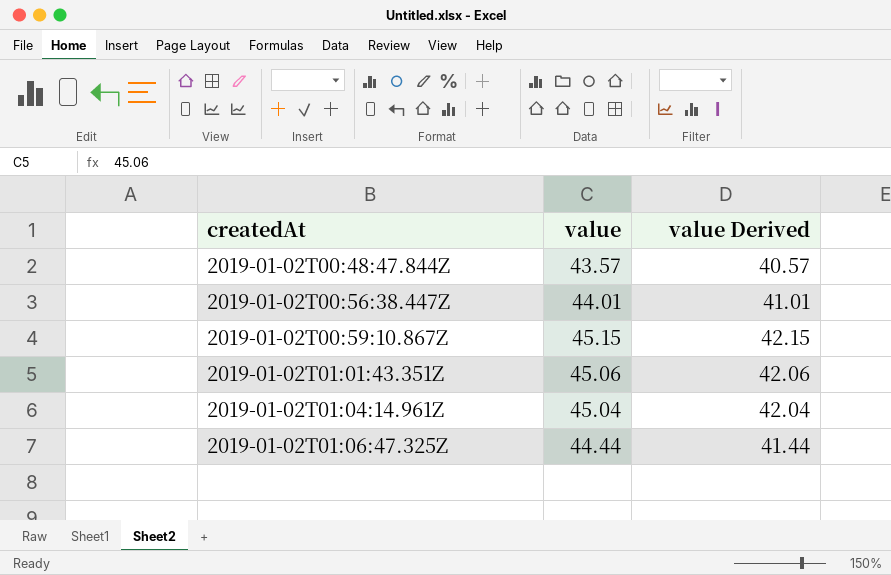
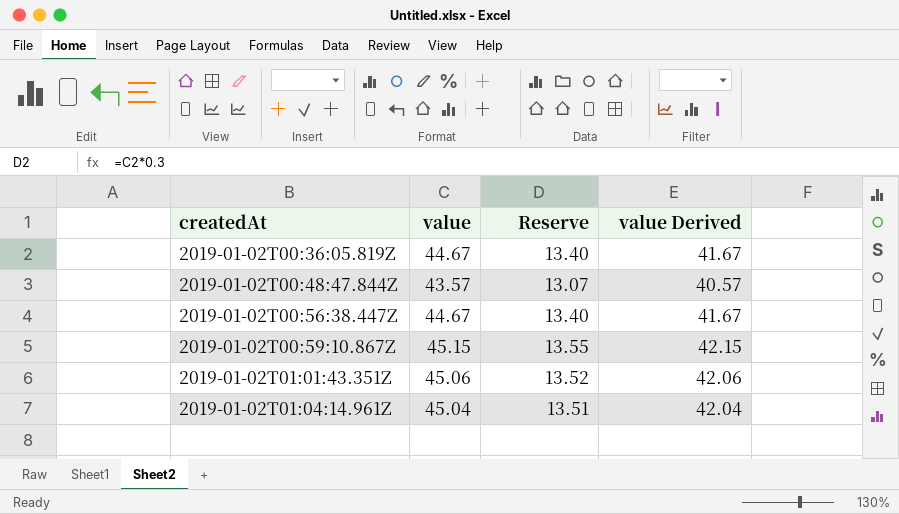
column Reserve | formula: none -> [value] * 0.3
row 2019-01-02T01:06:47.325Z: 44.44 | 41.44 -> none
row 2019-01-02T00:36:05.819Z: none -> 44.67 | 13.40 | 41.67
2019-01-02T00:56:38.447Z | value: 44.01 -> 44.67
2019-01-02T00:56:38.447Z | value Derived: 41.01 -> 41.67

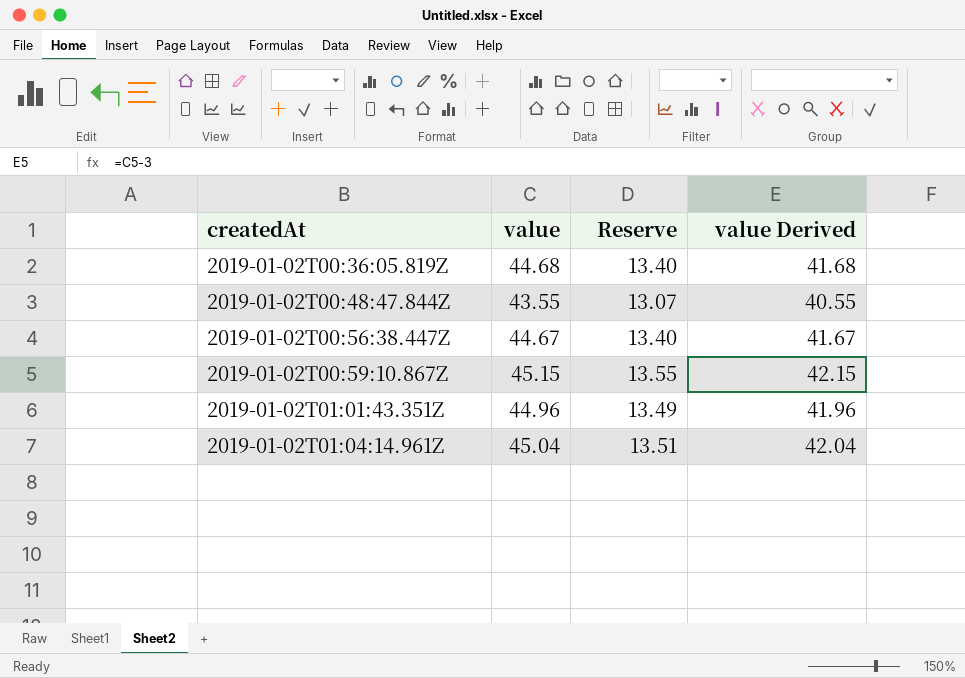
2019-01-02T00:36:05.819Z | value: 44.67 -> 44.68
2019-01-02T00:36:05.819Z | value Derived: 41.67 -> 41.68
2019-01-02T00:48:47.844Z | value: 43.57 -> 43.55
2019-01-02T00:48:47.844Z | value Derived: 40.57 -> 40.55
2019-01-02T01:01:43.351Z | value: 45.06 -> 44.96
2019-01-02T01:01:43.351Z | Reserve: 13.52 -> 13.49
2019-01-02T01:01:43.351Z | value Derived: 42.06 -> 41.96

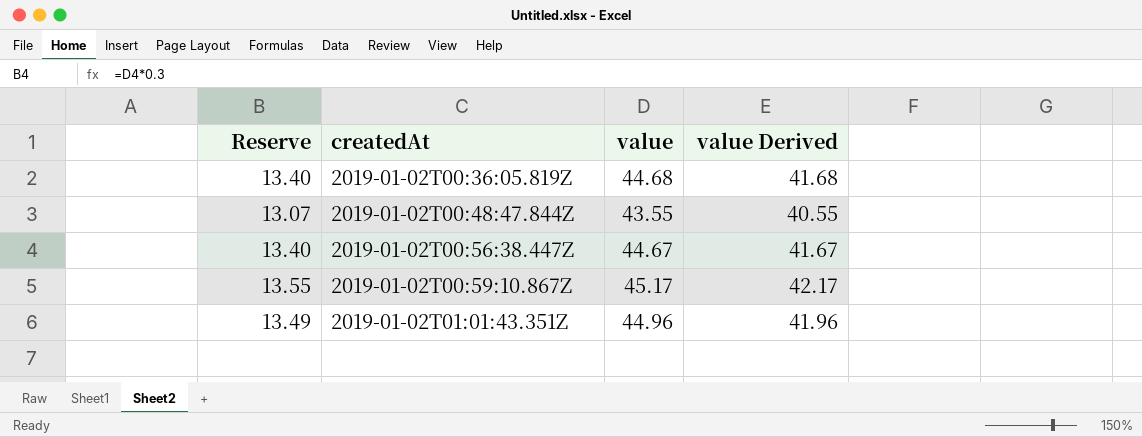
column Reserve | position: 3 -> 1
row 2019-01-02T01:04:14.961Z: 45.04 | 13.51 | 42.04 -> none
2019-01-02T00:59:10.867Z | value: 45.15 -> 45.17
2019-01-02T00:59:10.867Z | value Derived: 42.15 -> 42.17

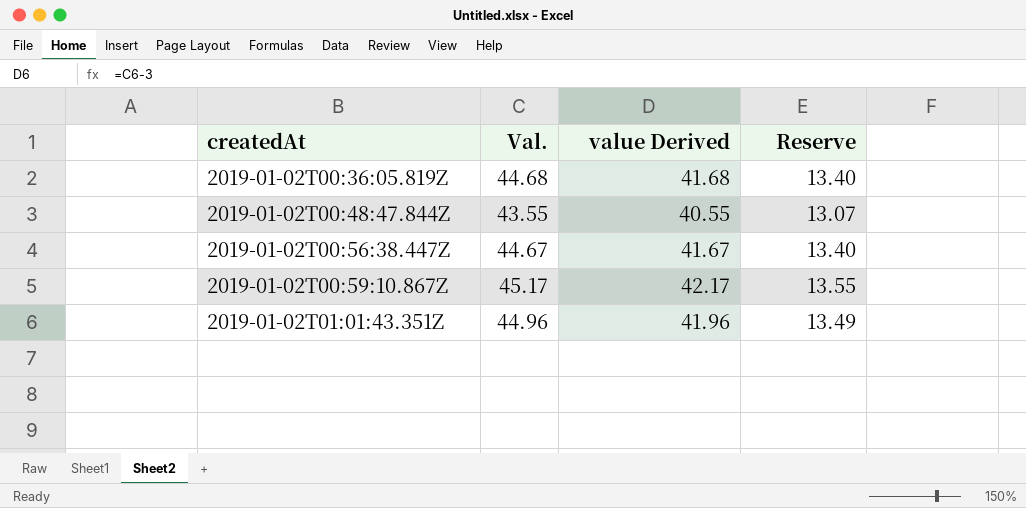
column name: value -> Val.
column Reserve | position: 1 -> 4

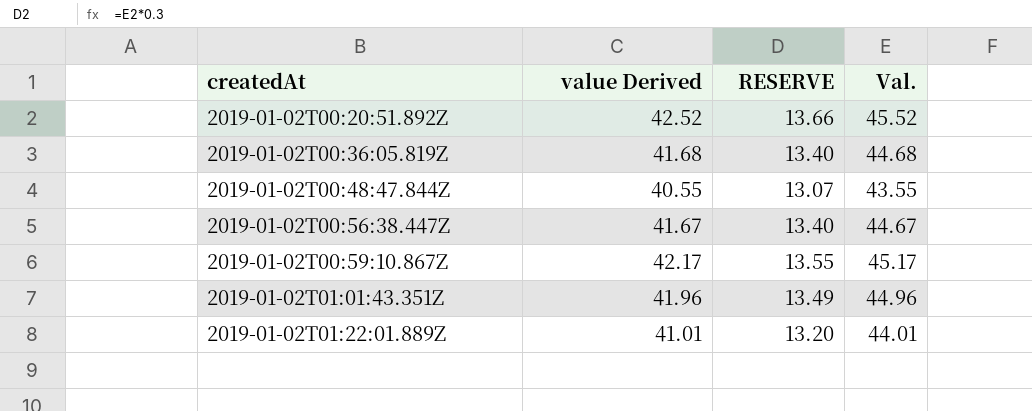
column name: Reserve -> RESERVE
column Val. | position: 2 -> 4
row 2019-01-02T00:20:51.892Z: none -> 42.52 | 13.66 | 45.52
row 2019-01-02T01:22:01.889Z: none -> 41.01 | 13.20 | 44.01

